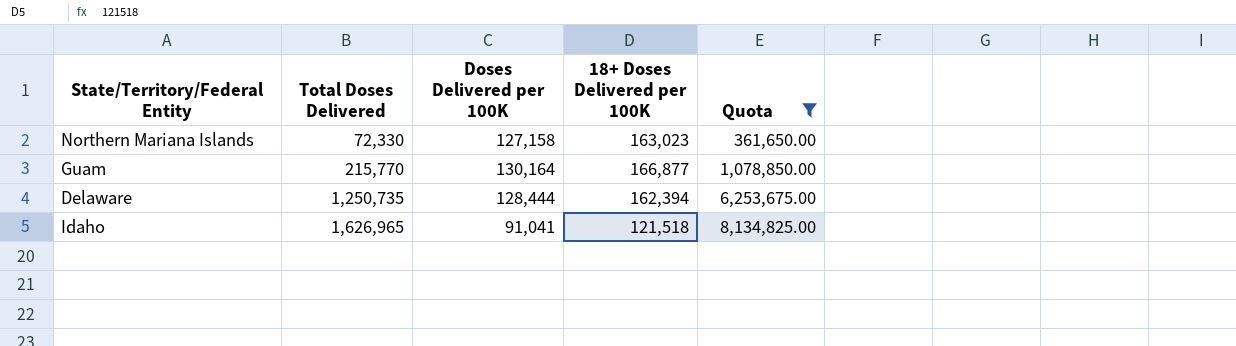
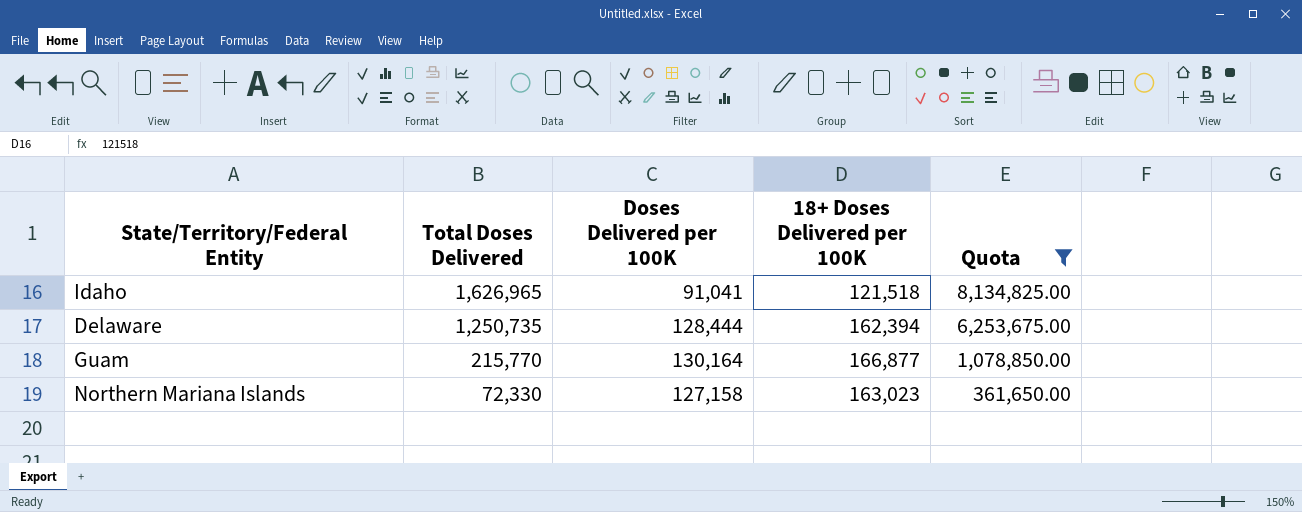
row order: Total Doses Delivered ascending -> Total Doses Delivered descending

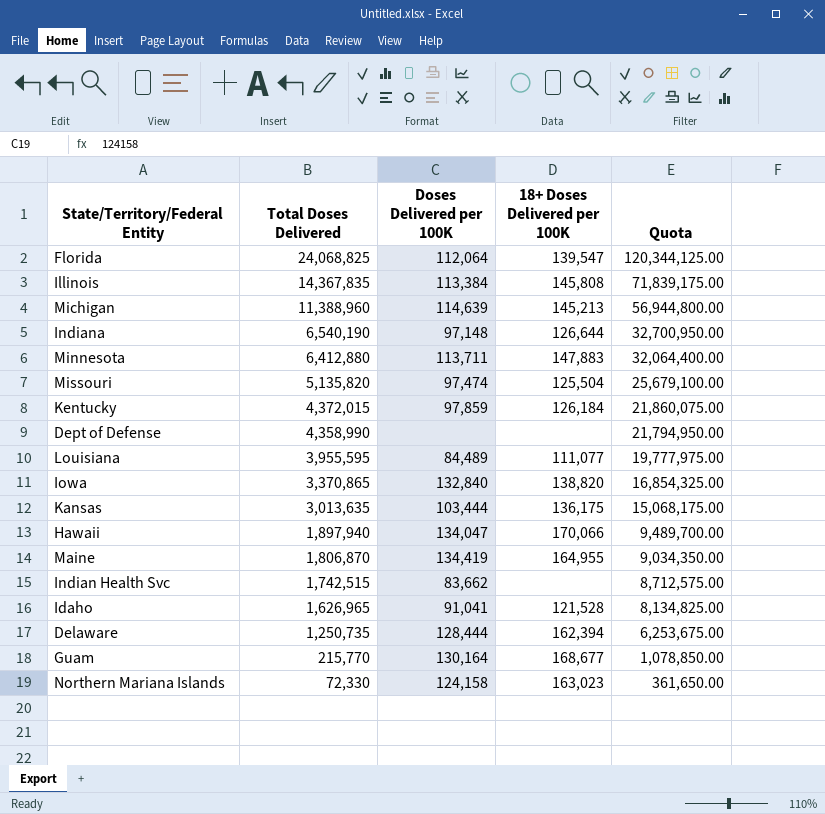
filter: Quota <= 8,134,825.00 -> none
Idaho | 18+ Doses Delivered per 100K: 121,518 -> 121,528
Guam | 18+ Doses Delivered per 100K: 166,877 -> 168,677
Northern Mariana Islands | Doses Delivered per 100K: 127,158 -> 124,158

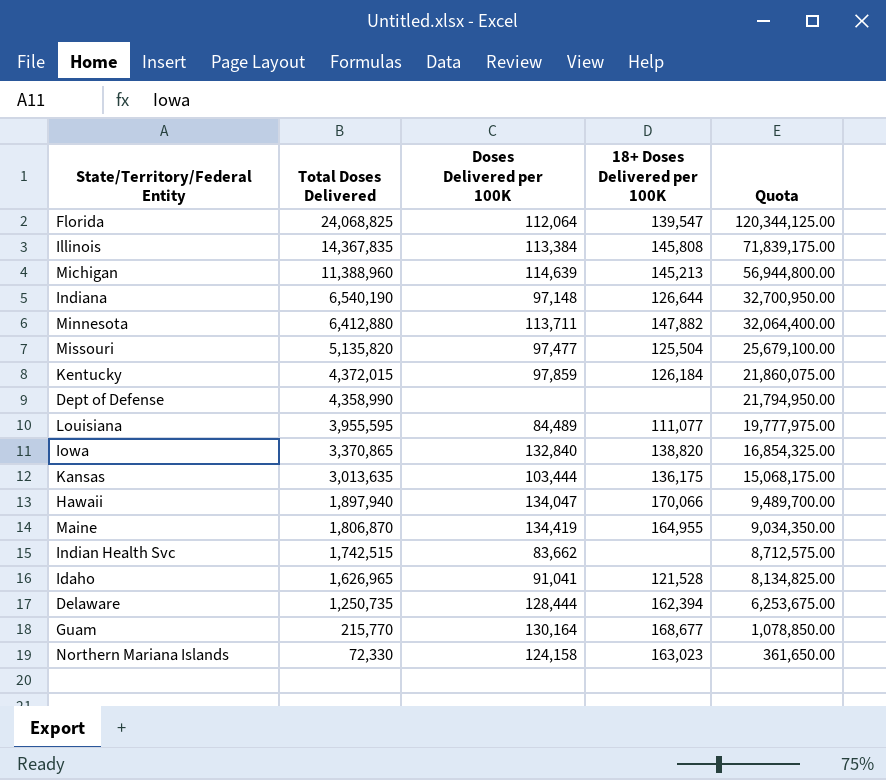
Minnesota | 18+ Doses Delivered per 100K: 147,883 -> 147,882
Missouri | Doses Delivered per 100K: 97,474 -> 97,477

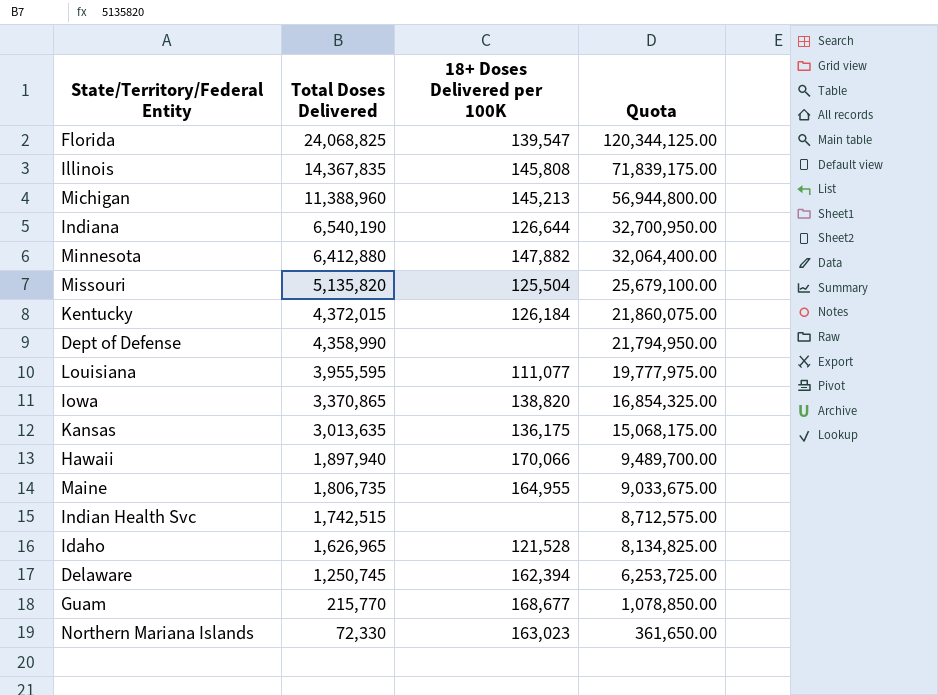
column Doses Delivered per 100K | position: 3 -> none
Maine | Total Doses Delivered: 1,806,870 -> 1,806,735
Maine | Quota: 9,034,350.00 -> 9,033,675.00
Delaware | Total Doses Delivered: 1,250,735 -> 1,250,745
Delaware | Quota: 6,253,675.00 -> 6,253,725.00

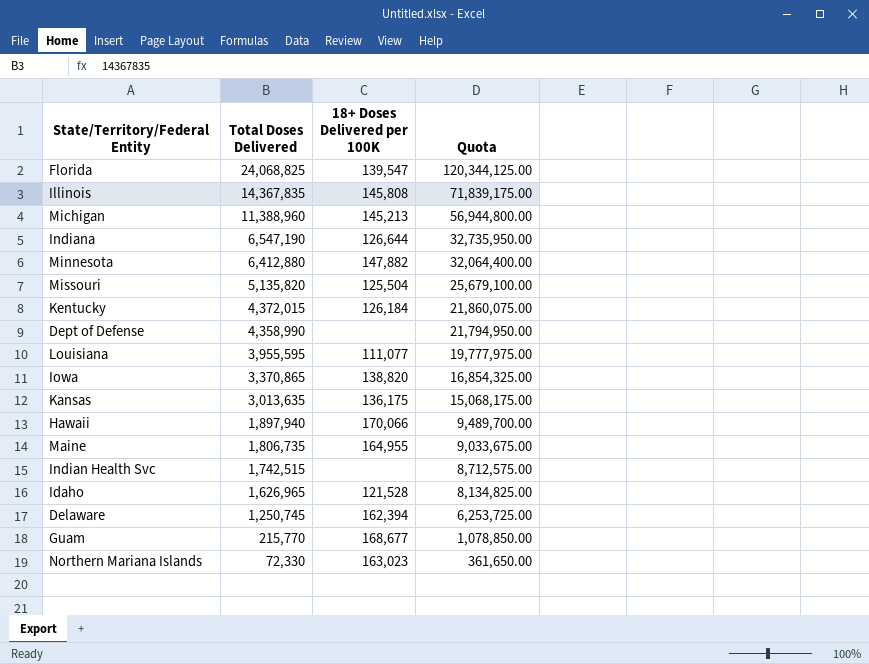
Indiana | Total Doses Delivered: 6,540,190 -> 6,547,190
Indiana | Quota: 32,700,950.00 -> 32,735,950.00

